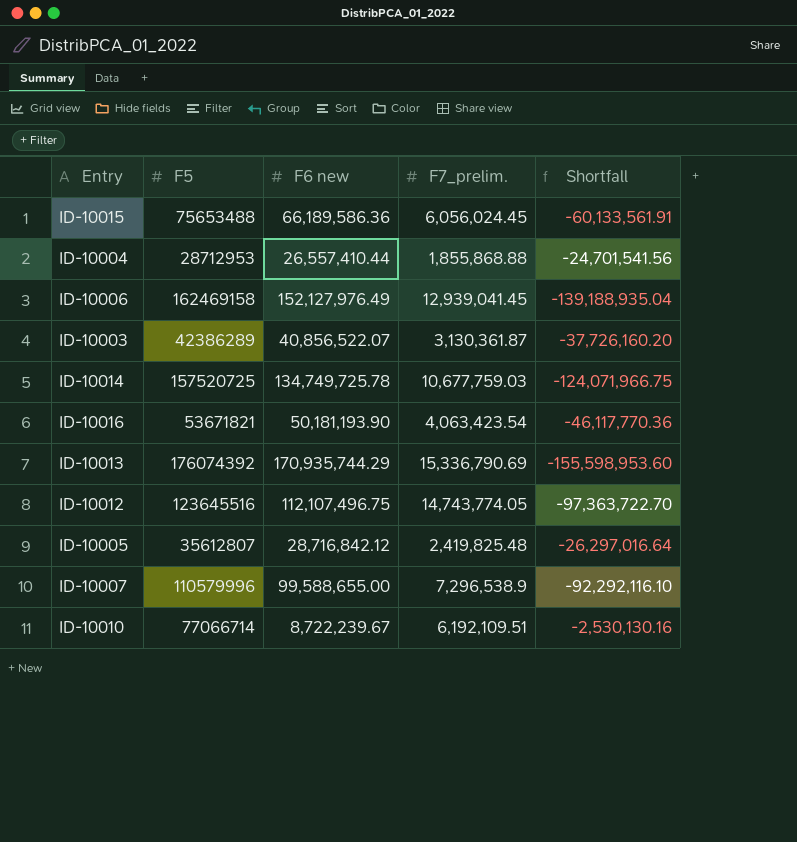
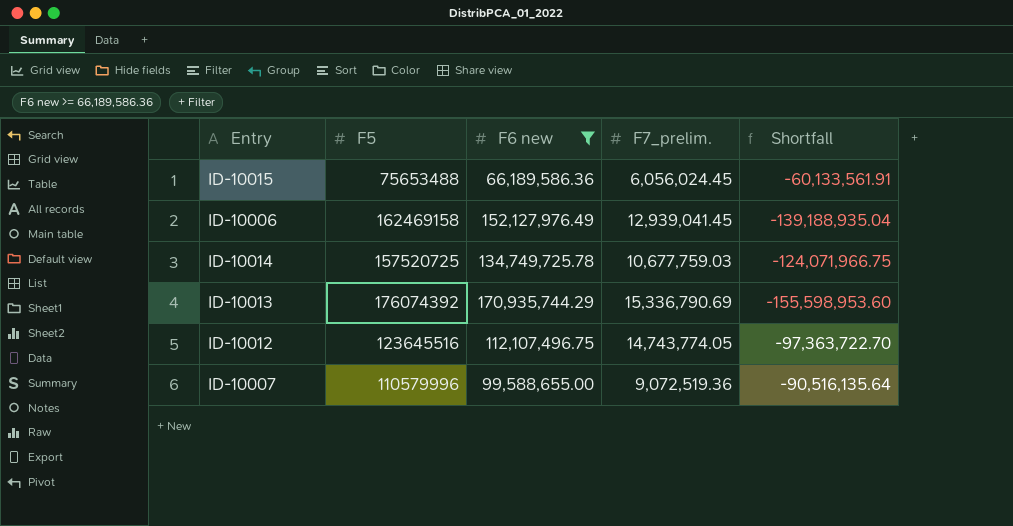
filter: none -> F6 new >= 66,189,586.36
ID-10007 | F7_prelim.: 7,296,538.9 -> 9,072,519.36
ID-10007 | Shortfall: -92,292,116.10 -> -90,516,135.64

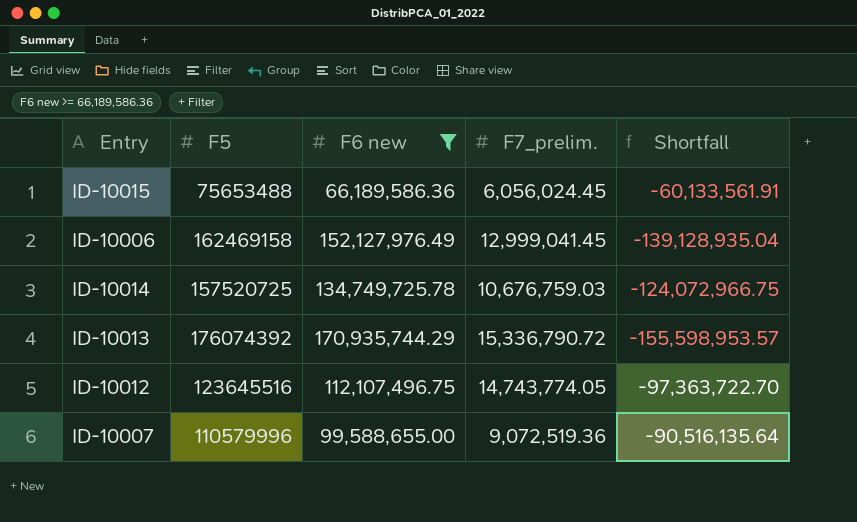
ID-10006 | F7_prelim.: 12,939,041.45 -> 12,999,041.45
ID-10006 | Shortfall: -139,188,935.04 -> -139,128,935.04
ID-10014 | F7_prelim.: 10,677,759.03 -> 10,676,759.03
ID-10014 | Shortfall: -124,071,966.75 -> -124,072,966.75
ID-10013 | F7_prelim.: 15,336,790.69 -> 15,336,790.72
ID-10013 | Shortfall: -155,598,953.60 -> -155,598,953.57

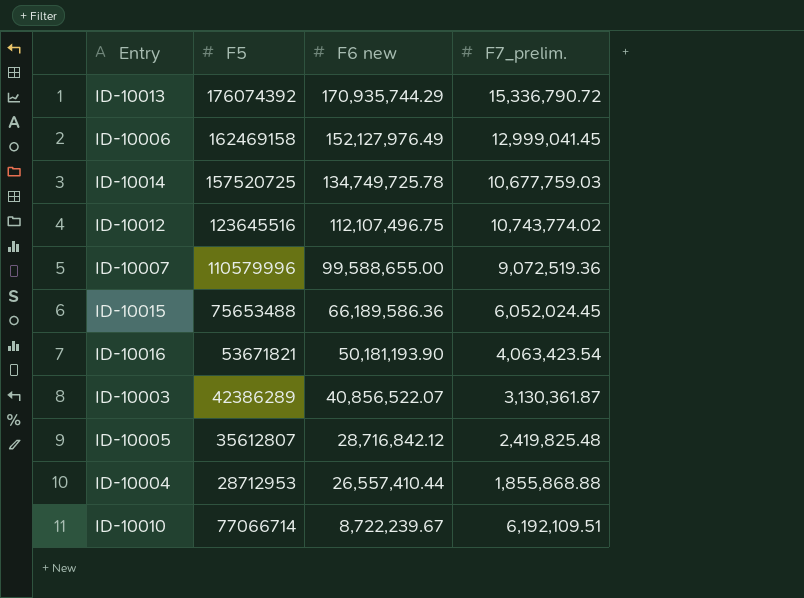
filter: F6 new >= 66,189,586.36 -> none
row order: none -> F6 new descending
column Shortfall | formula: [F7_prelim.] - [F6 new] -> none
ID-10014 | F7_prelim.: 10,676,759.03 -> 10,677,759.03
ID-10012 | F7_prelim.: 14,743,774.05 -> 10,743,774.02
ID-10015 | F7_prelim.: 6,056,024.45 -> 6,052,024.45

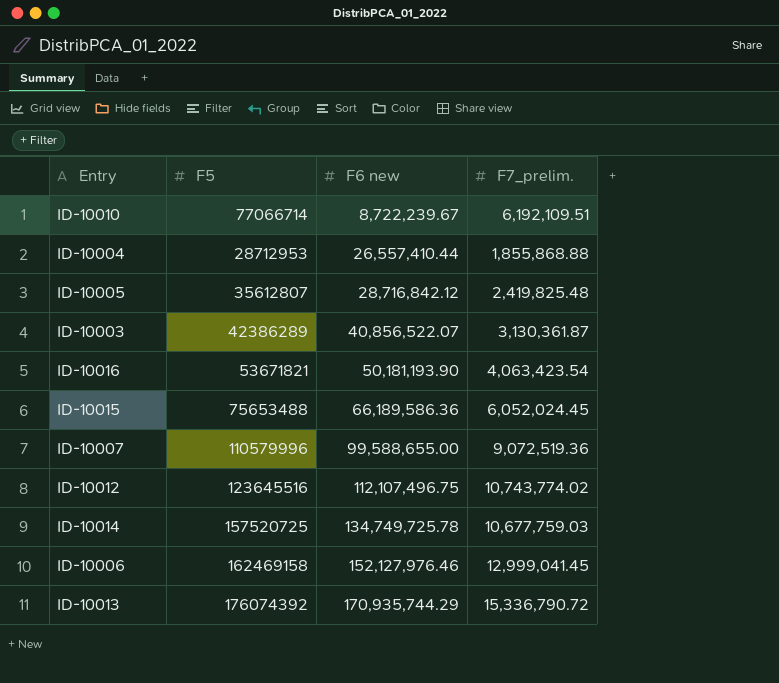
row order: F6 new descending -> F6 new ascending
ID-10006 | F6 new: 152,127,976.49 -> 152,127,976.46

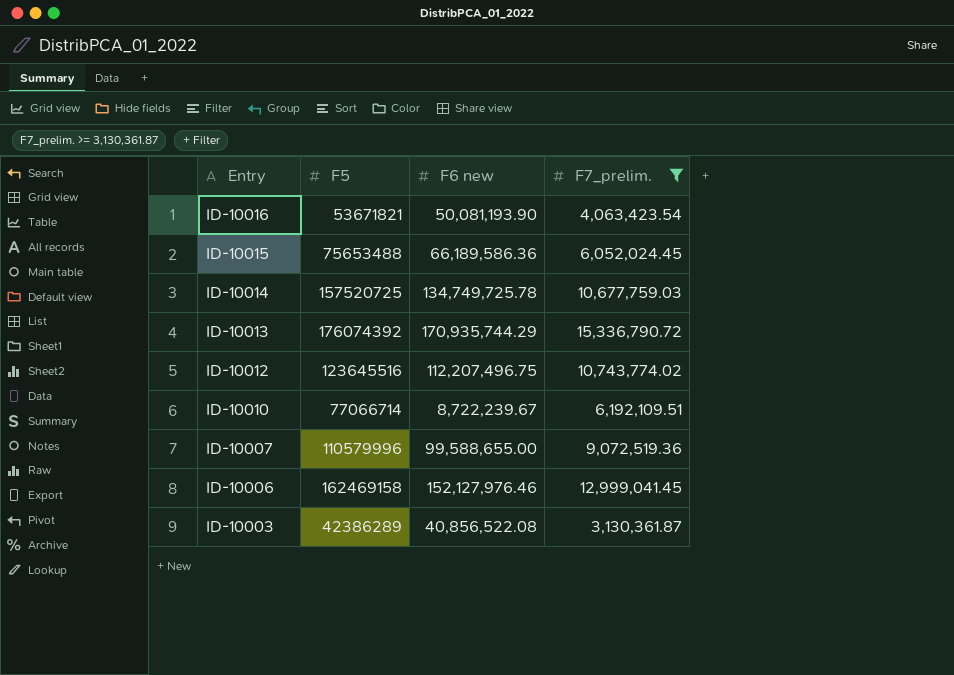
filter: none -> F7_prelim. >= 3,130,361.87
row order: F6 new ascending -> Entry descending
ID-10016 | F6 new: 50,181,193.90 -> 50,081,193.90
ID-10012 | F6 new: 112,107,496.75 -> 112,207,496.75
ID-10003 | F6 new: 40,856,522.07 -> 40,856,522.08

